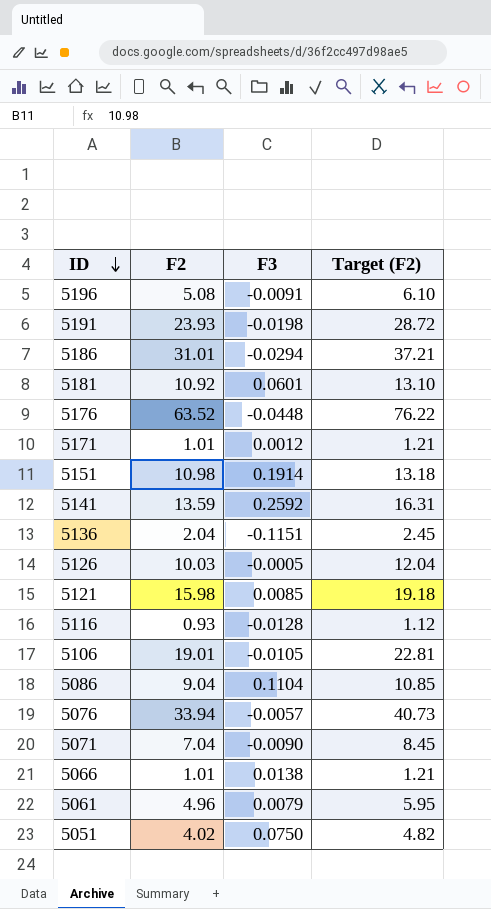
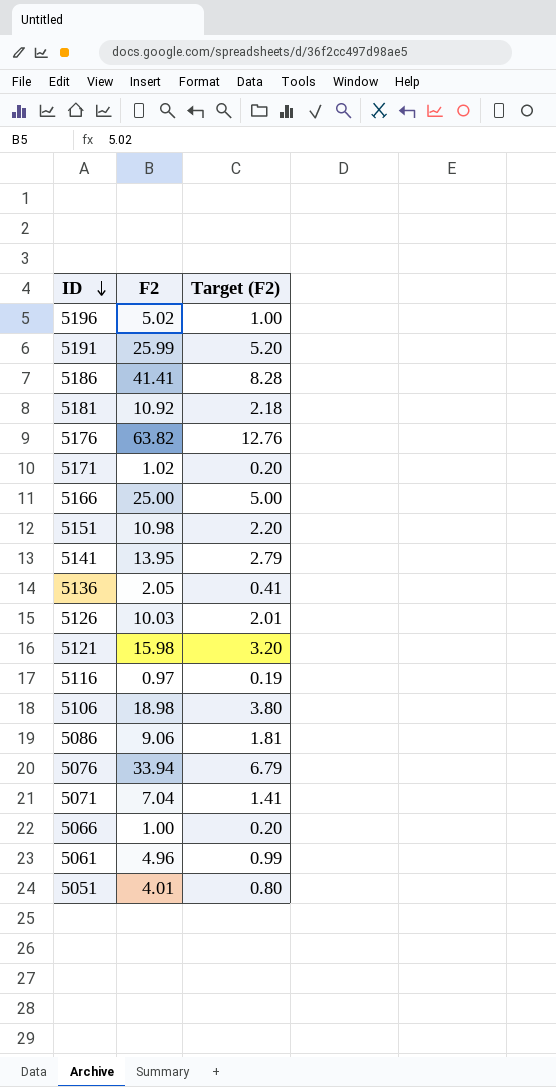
column F3 | position: 3 -> none
column Target (F2) | formula: [F2] * 1.2 -> [F2] * 0.2
5196 | F2: 5.08 -> 5.02
5191 | F2: 23.93 -> 25.99
5186 | F2: 31.01 -> 41.41
5176 | F2: 63.52 -> 63.82
5171 | F2: 1.01 -> 1.02
row 5166: none -> 25.00 | 5.00
5141 | F2: 13.59 -> 13.95
5136 | F2: 2.04 -> 2.05
5116 | F2: 0.93 -> 0.97
5106 | F2: 19.01 -> 18.98
5086 | F2: 9.04 -> 9.06
5066 | F2: 1.01 -> 1.00
5051 | F2: 4.02 -> 4.01

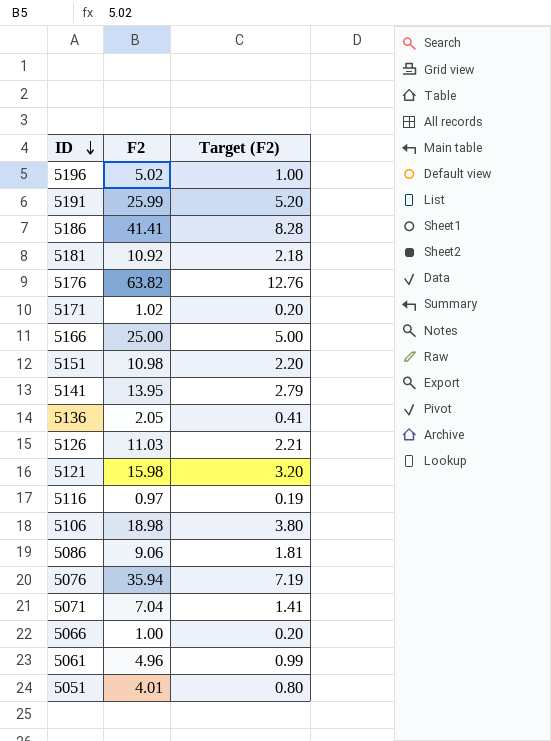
5126 | F2: 10.03 -> 11.03
5126 | Target (F2): 2.01 -> 2.21
5076 | F2: 33.94 -> 35.94
5076 | Target (F2): 6.79 -> 7.19

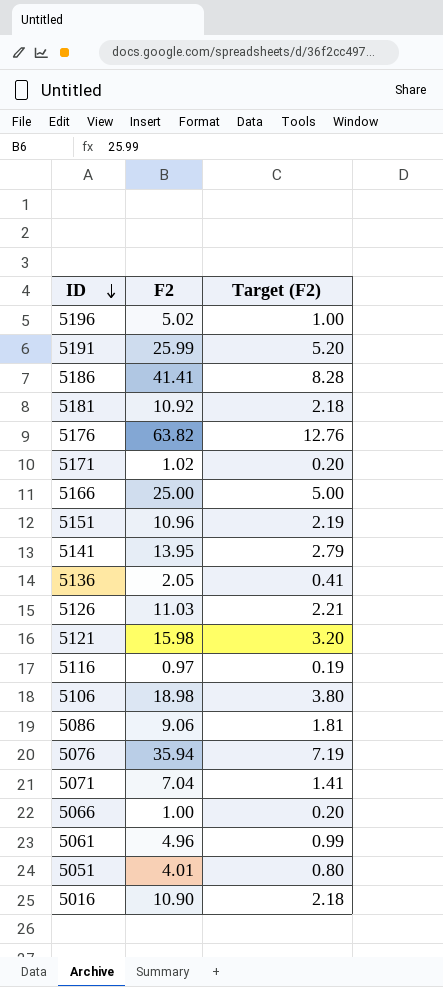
5151 | F2: 10.98 -> 10.96
5151 | Target (F2): 2.20 -> 2.19
row 5016: none -> 10.90 | 2.18

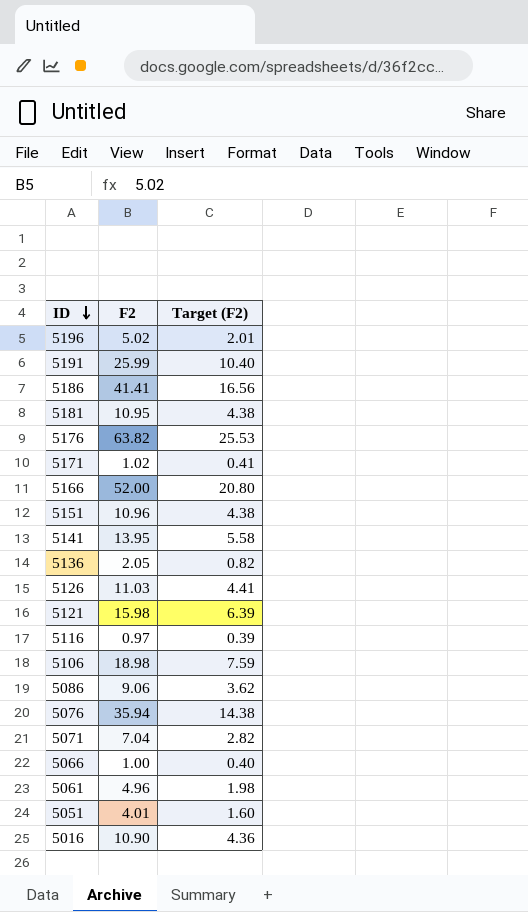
column Target (F2) | formula: [F2] * 0.2 -> [F2] * 0.4
5181 | F2: 10.92 -> 10.95
5166 | F2: 25.00 -> 52.00

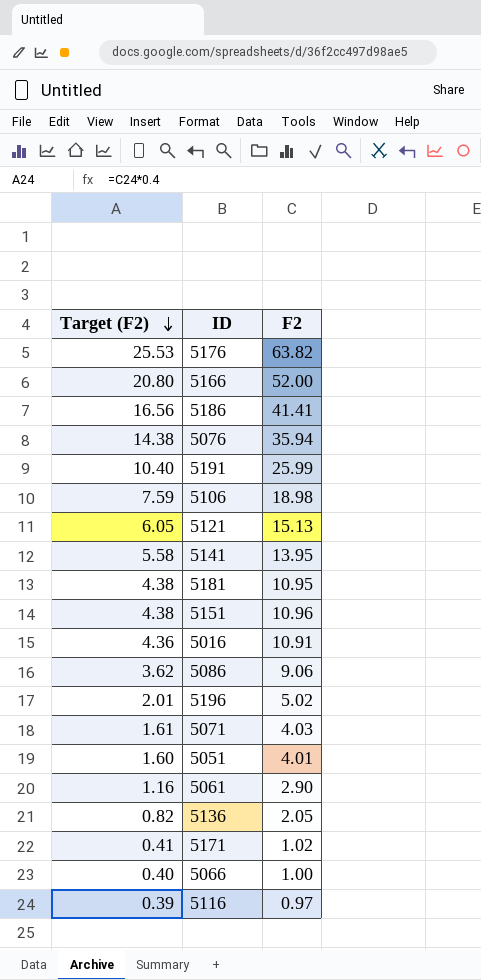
row order: ID descending -> Target (F2) descending
column Target (F2) | position: 3 -> 1
row 5126: 11.03 | 4.41 -> none
5121 | Target (F2): 6.39 -> 6.05
5121 | F2: 15.98 -> 15.13
5016 | F2: 10.90 -> 10.91
5071 | Target (F2): 2.82 -> 1.61
5071 | F2: 7.04 -> 4.03
5061 | Target (F2): 1.98 -> 1.16
5061 | F2: 4.96 -> 2.90

